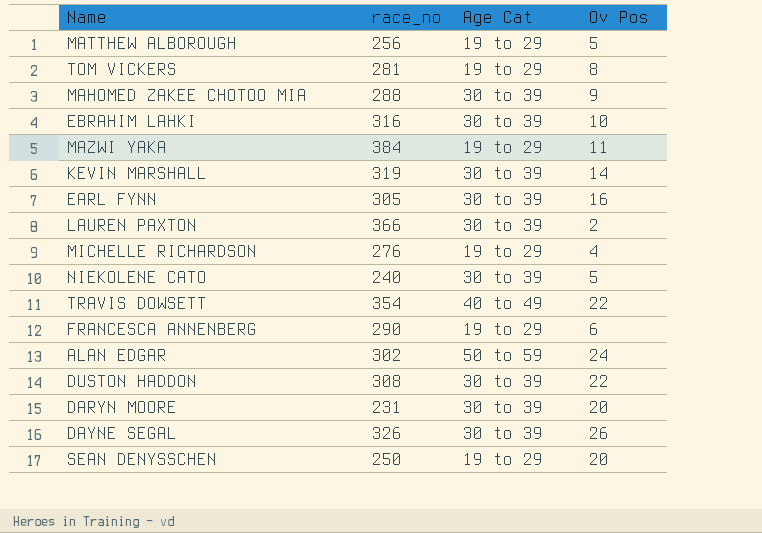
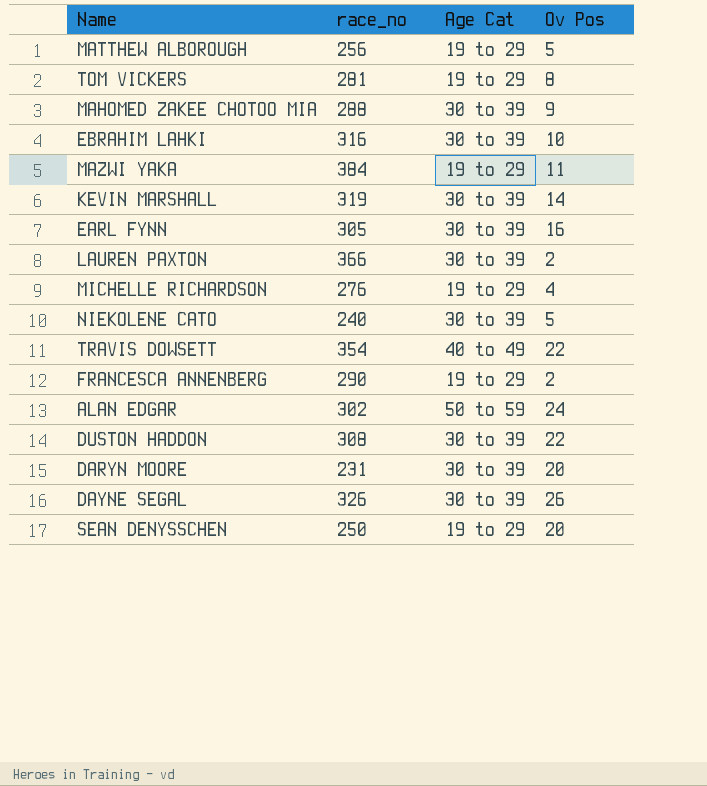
FRANCESCA ANNENBERG | Ov Pos: 6 -> 2

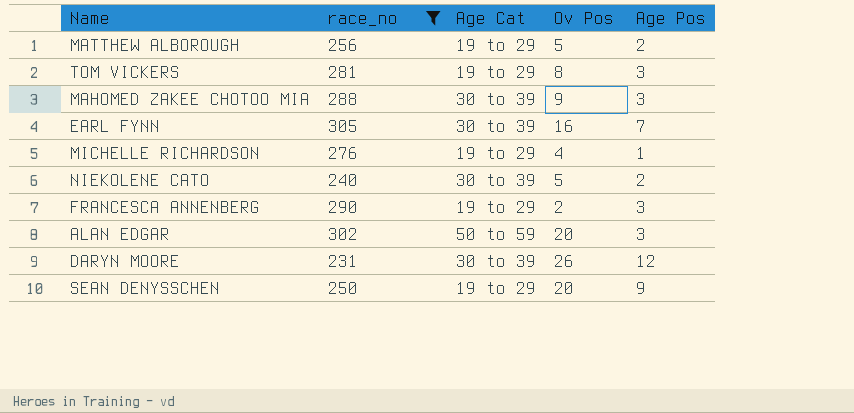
filter: none -> race_no <= 305
column Age Pos | position: none -> 5
ALAN EDGAR | Ov Pos: 24 -> 20
DARYN MOORE | Ov Pos: 20 -> 26

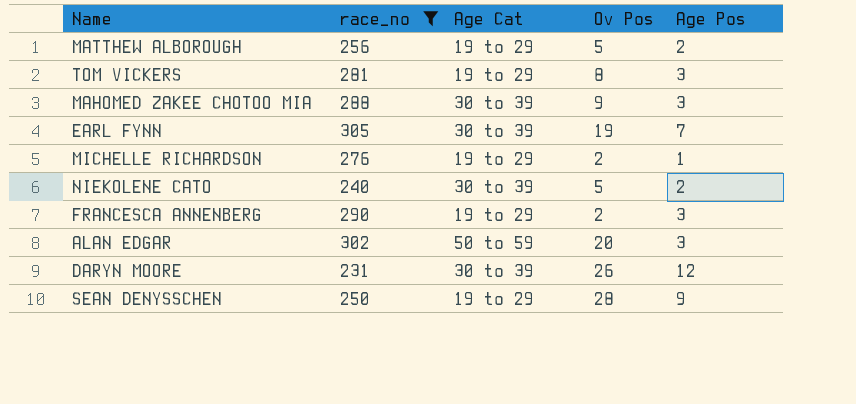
EARL FYNN | Ov Pos: 16 -> 19
MICHELLE RICHARDSON | Ov Pos: 4 -> 2
SEAN DENYSSCHEN | Ov Pos: 20 -> 28

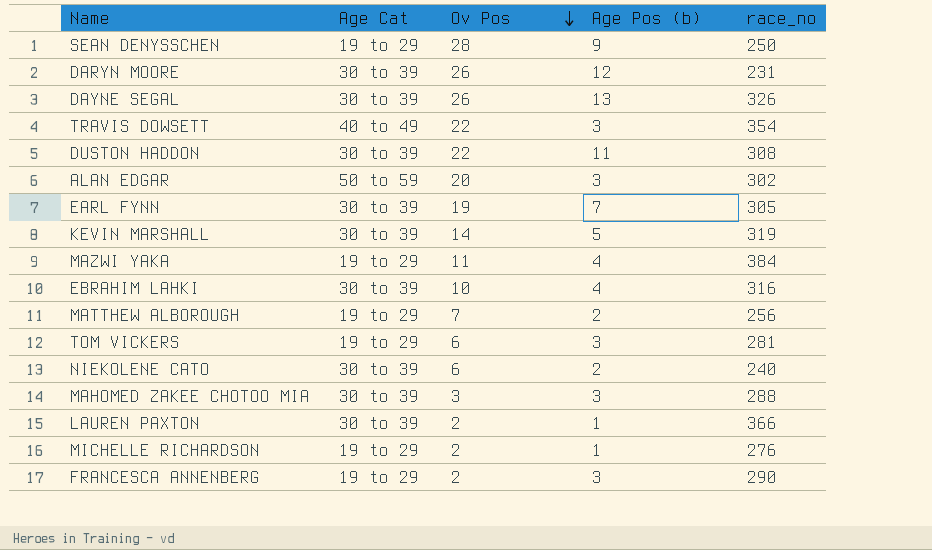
filter: race_no <= 305 -> none
row order: none -> Ov Pos descending
column name: Age Pos -> Age Pos (b)
column race_no | position: 2 -> 5
MATTHEW ALBOROUGH | Ov Pos: 5 -> 7
TOM VICKERS | Ov Pos: 8 -> 6
NIEKOLENE CATO | Ov Pos: 5 -> 6
MAHOMED ZAKEE CHOTOO MIA | Ov Pos: 9 -> 3

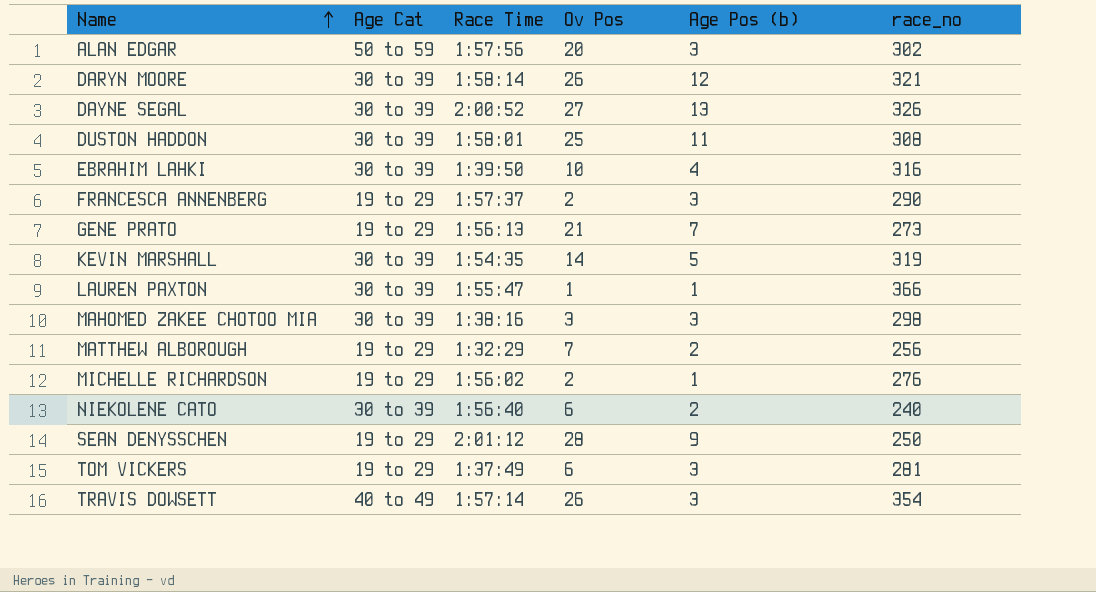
row order: Ov Pos descending -> Name ascending
column Race Time | position: none -> 3
row EARL FYNN: 30 to 39 | 19 | 7 | 305 -> none
row MAZWI YAKA: 19 to 29 | 11 | 4 | 384 -> none
DARYN MOORE | race_no: 231 -> 321
DAYNE SEGAL | Ov Pos: 26 -> 27
DUSTON HADDON | Ov Pos: 22 -> 25
row GENE PRATO: none -> 19 to 29 | 1:56:13 | 21 | 7 | 273
LAUREN PAXTON | Ov Pos: 2 -> 1
MAHOMED ZAKEE CHOTOO MIA | race_no: 288 -> 298
TRAVIS DOWSETT | Ov Pos: 22 -> 26

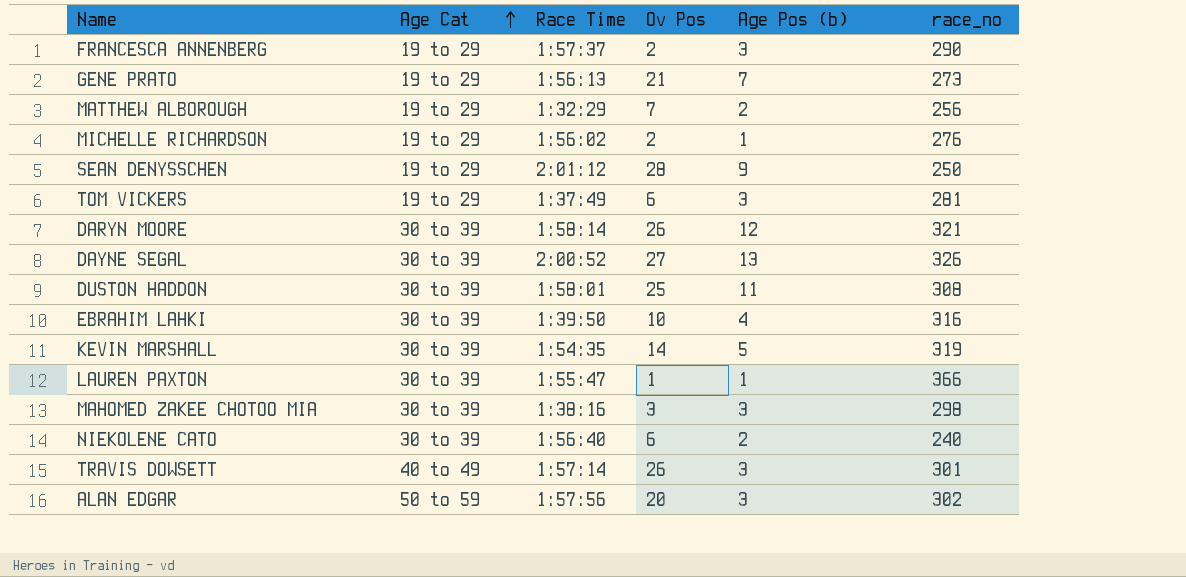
row order: Name ascending -> Age Cat ascending
TRAVIS DOWSETT | race_no: 354 -> 301

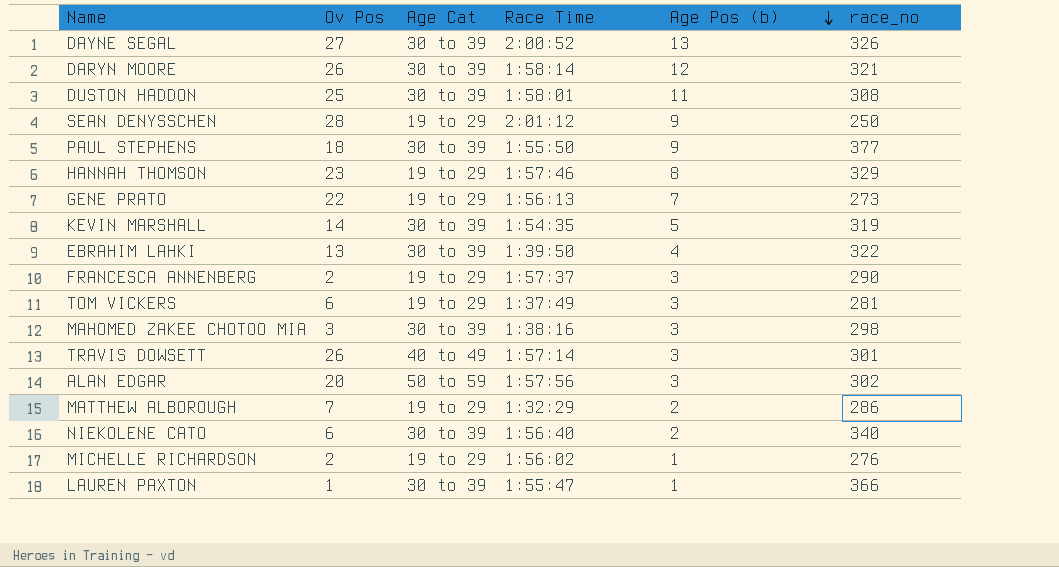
row order: Age Cat ascending -> Age Pos (b) descending
column Ov Pos | position: 4 -> 2
row PAUL STEPHENS: none -> 18 | 30 to 39 | 1:55:50 | 9 | 377
row HANNAH THOMSON: none -> 23 | 19 to 29 | 1:57:46 | 8 | 329
GENE PRATO | Ov Pos: 21 -> 22
EBRAHIM LAHKI | Ov Pos: 10 -> 13
EBRAHIM LAHKI | race_no: 316 -> 322
MATTHEW ALBOROUGH | race_no: 256 -> 286
NIEKOLENE CATO | race_no: 240 -> 340

